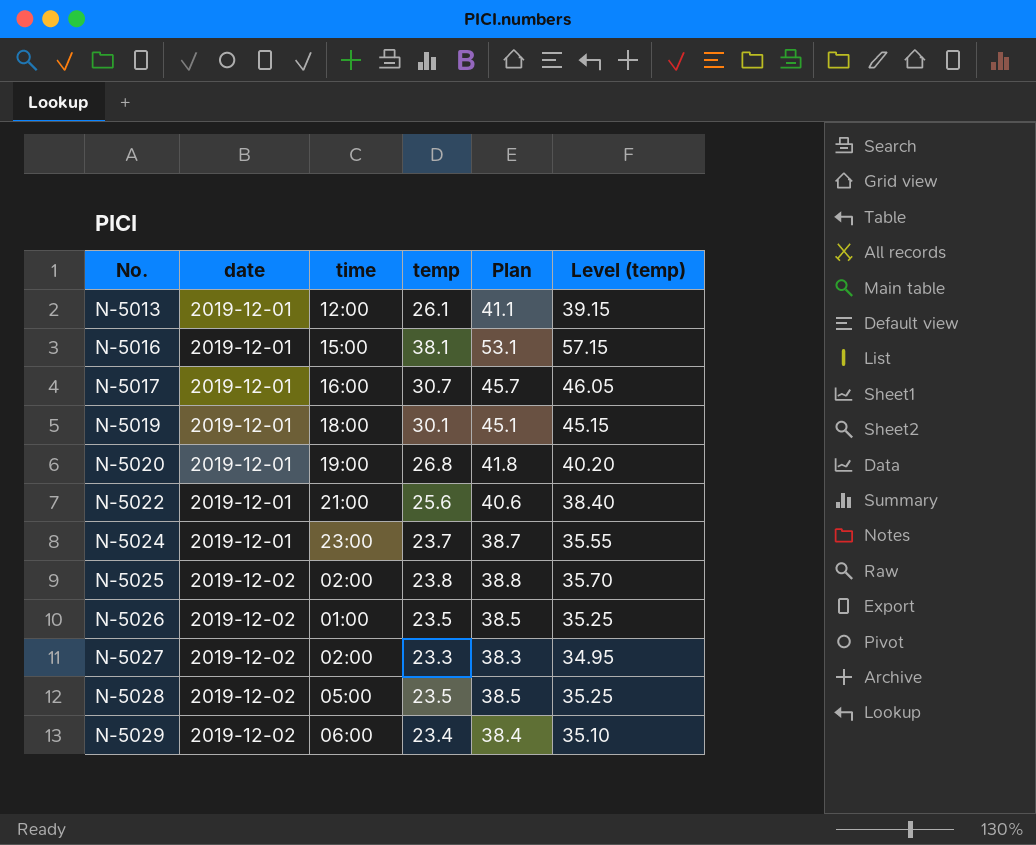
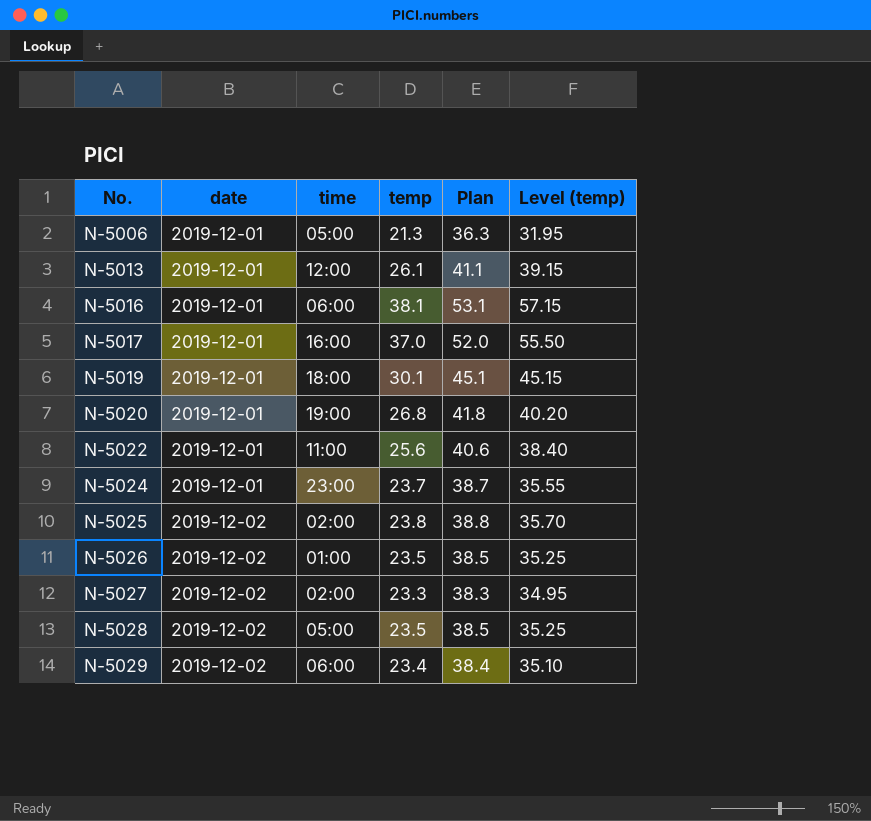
row N-5006: none -> 2019-12-01 | 05:00 | 21.3 | 36.3 | 31.95
N-5016 | time: 15:00 -> 06:00
N-5017 | temp: 30.7 -> 37.0
N-5017 | Plan: 45.7 -> 52.0
N-5017 | Level (temp): 46.05 -> 55.50
N-5022 | time: 21:00 -> 11:00

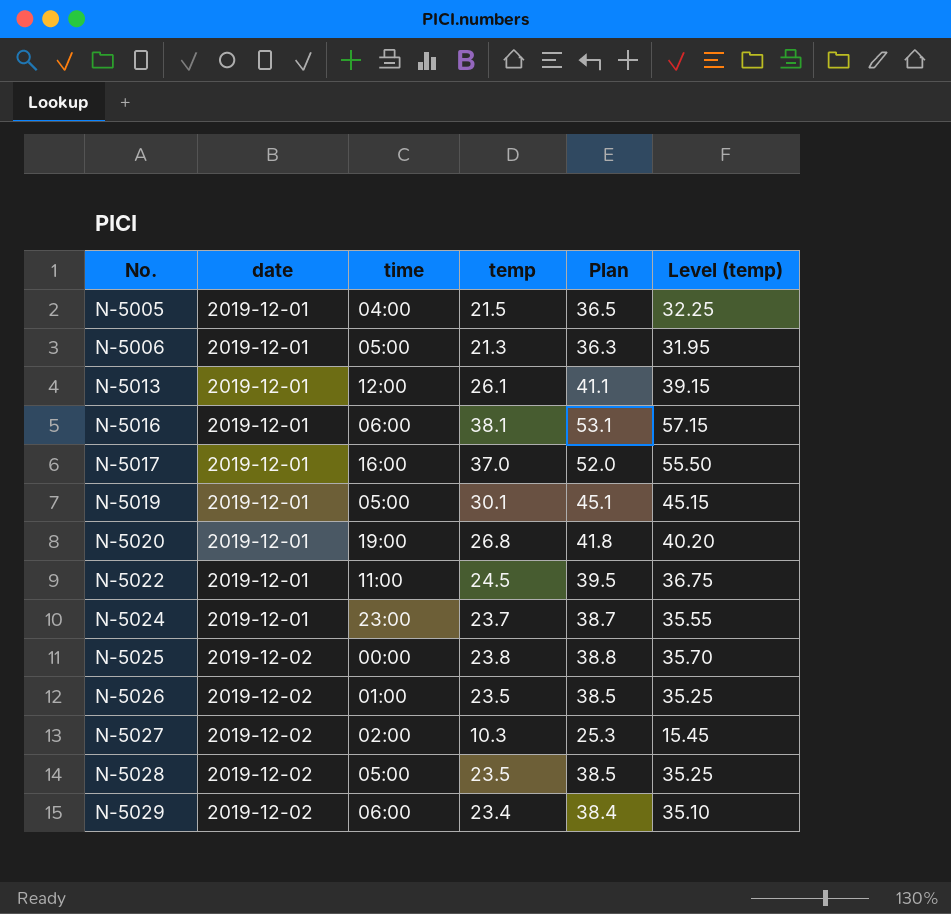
row N-5005: none -> 2019-12-01 | 04:00 | 21.5 | 36.5 | 32.25
N-5019 | time: 18:00 -> 05:00
N-5022 | temp: 25.6 -> 24.5
N-5022 | Plan: 40.6 -> 39.5
N-5022 | Level (temp): 38.40 -> 36.75
N-5025 | time: 02:00 -> 00:00
N-5027 | temp: 23.3 -> 10.3
N-5027 | Plan: 38.3 -> 25.3
N-5027 | Level (temp): 34.95 -> 15.45

